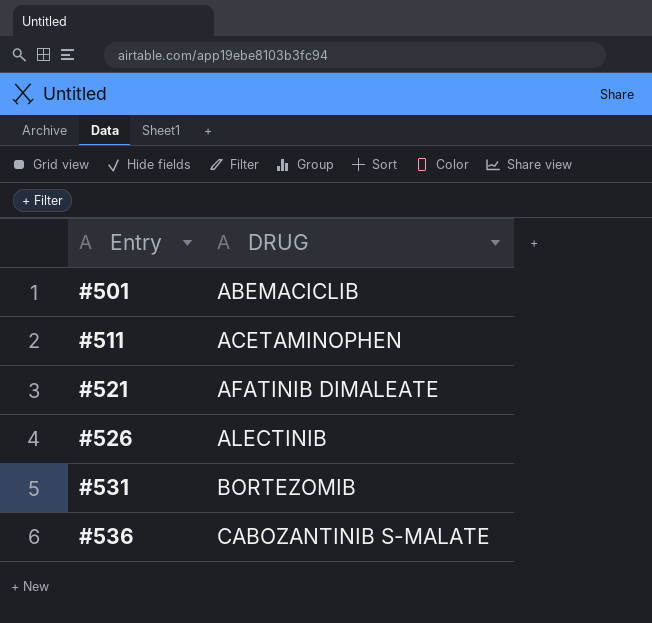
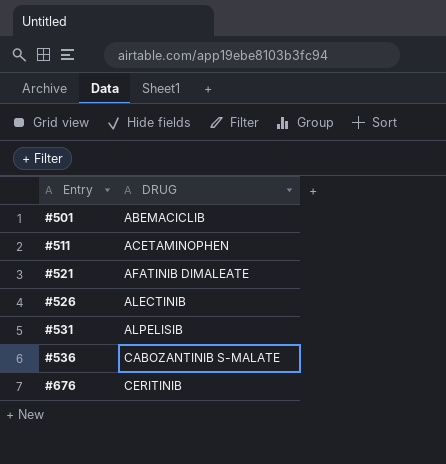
#531 | DRUG: BORTEZOMIB -> ALPELISIB
row #676: none -> CERITINIB

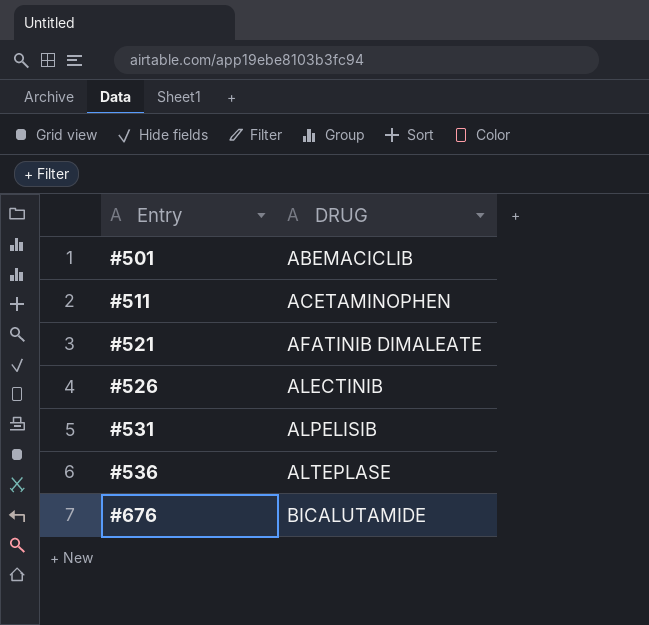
#536 | DRUG: CABOZANTINIB S-MALATE -> ALTEPLASE
#676 | DRUG: CERITINIB -> BICALUTAMIDE

